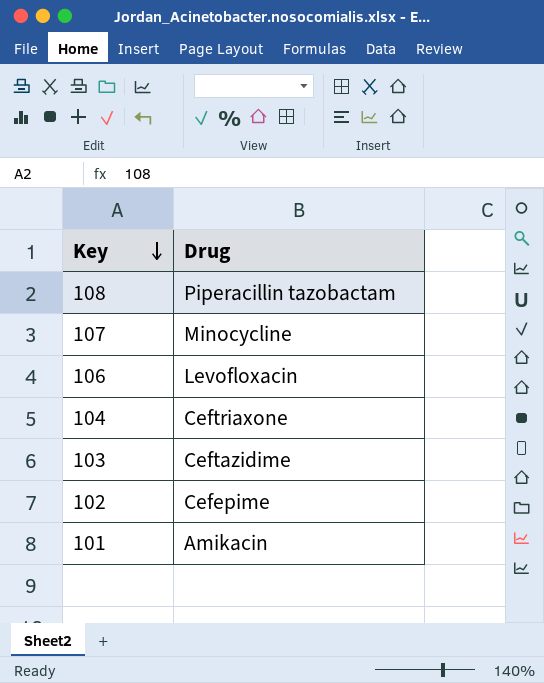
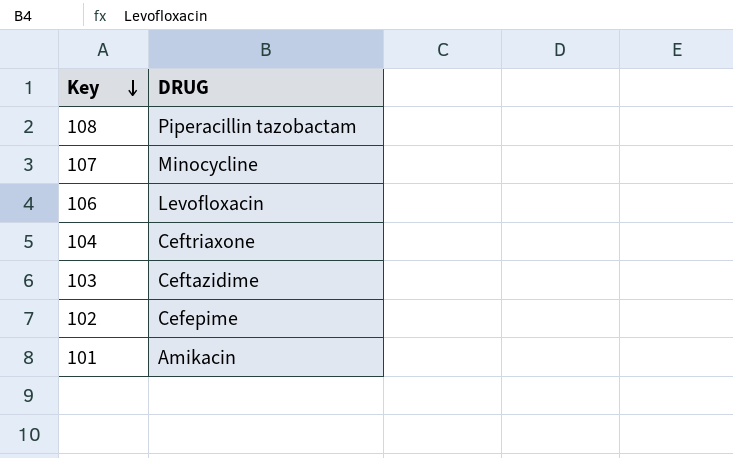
column name: Drug -> DRUG

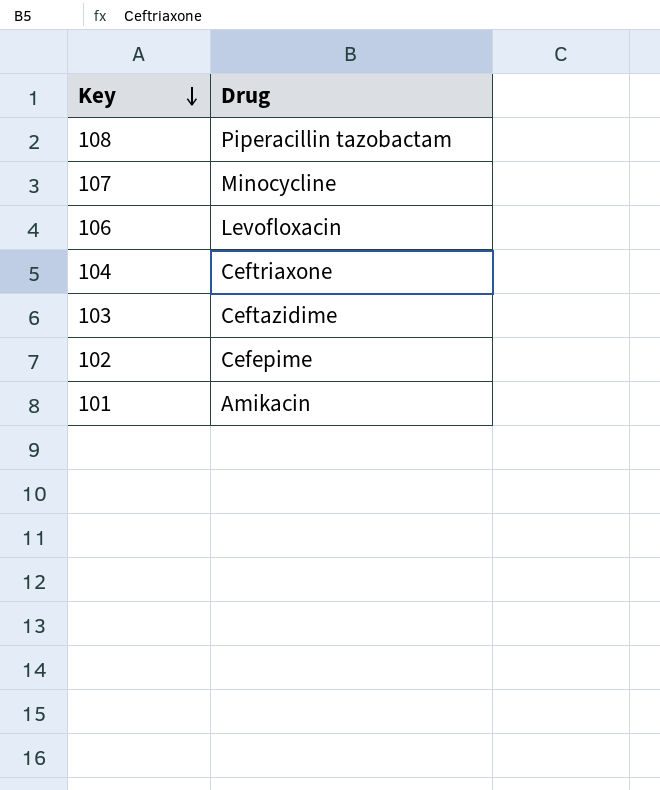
column name: DRUG -> Drug

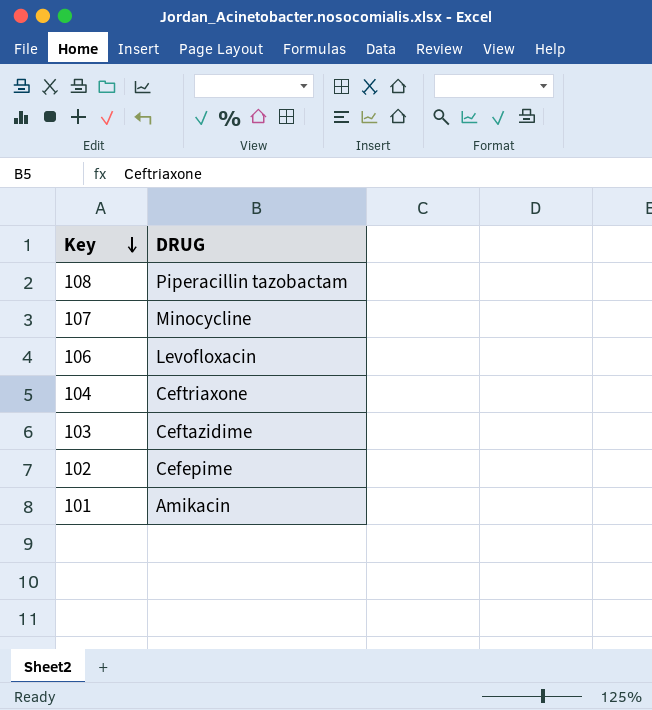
column name: Drug -> DRUG

